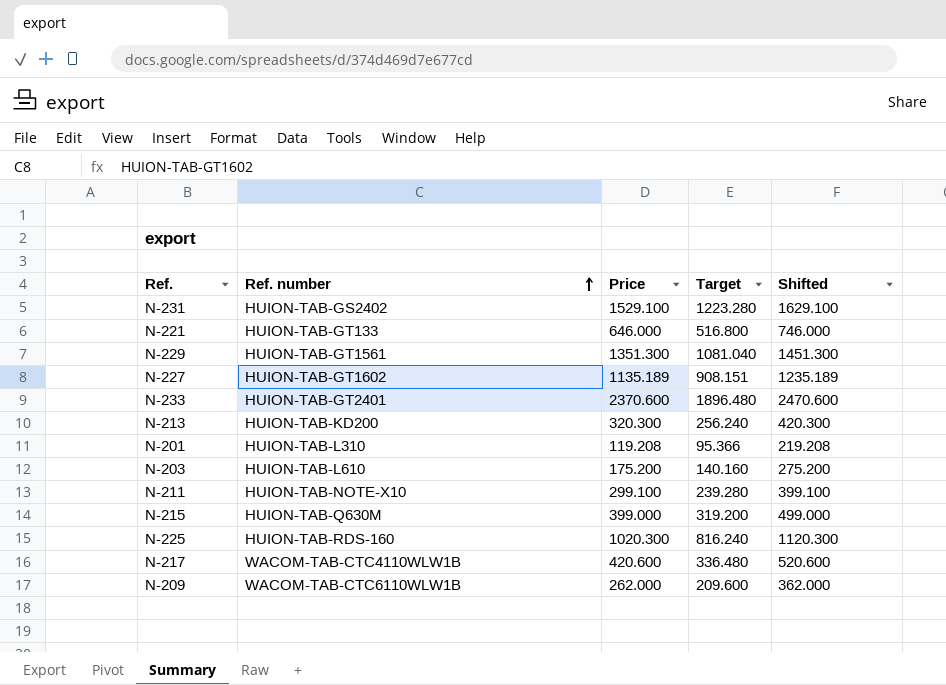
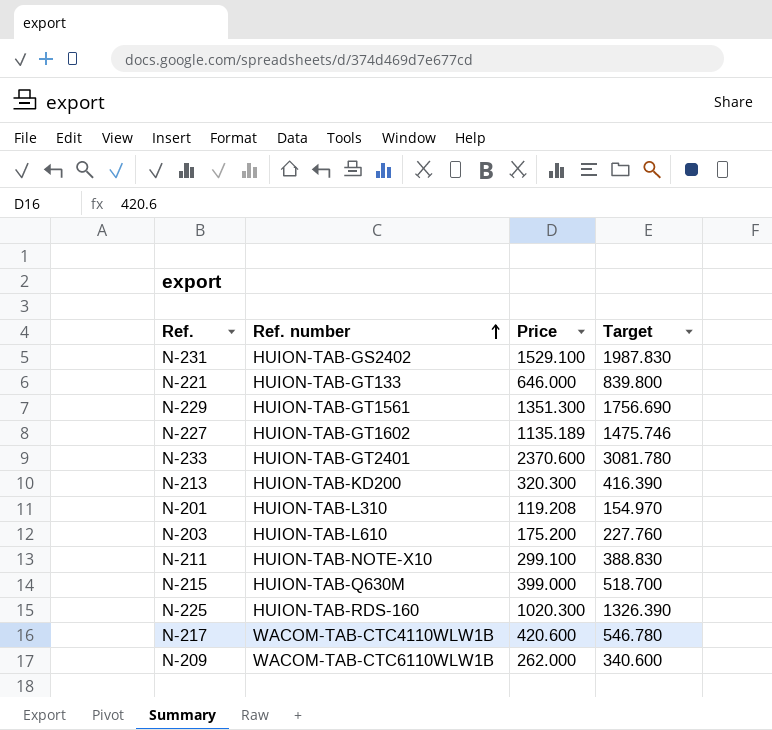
column Shifted | formula: [Price] + 100 -> none
column Target | formula: [Price] * 0.8 -> [Price] * 1.3

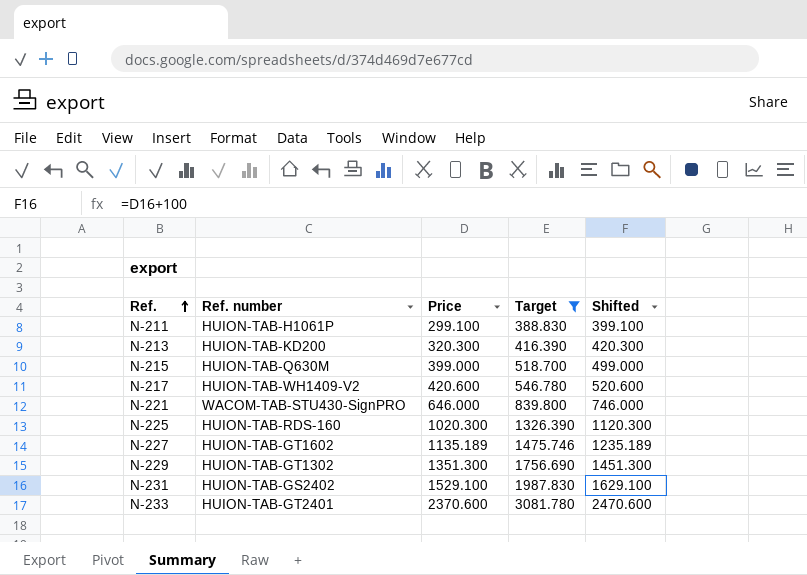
filter: none -> Target >= 388.830
row order: Ref. number ascending -> Ref. ascending
column Shifted | formula: none -> [Price] + 100
N-211 | Ref. number: HUION-TAB-NOTE-X10 -> HUION-TAB-H1061P
N-217 | Ref. number: WACOM-TAB-CTC4110WLW1B -> HUION-TAB-WH1409-V2
N-221 | Ref. number: HUION-TAB-GT133 -> WACOM-TAB-STU430-SignPRO
N-229 | Ref. number: HUION-TAB-GT1561 -> HUION-TAB-GT1302

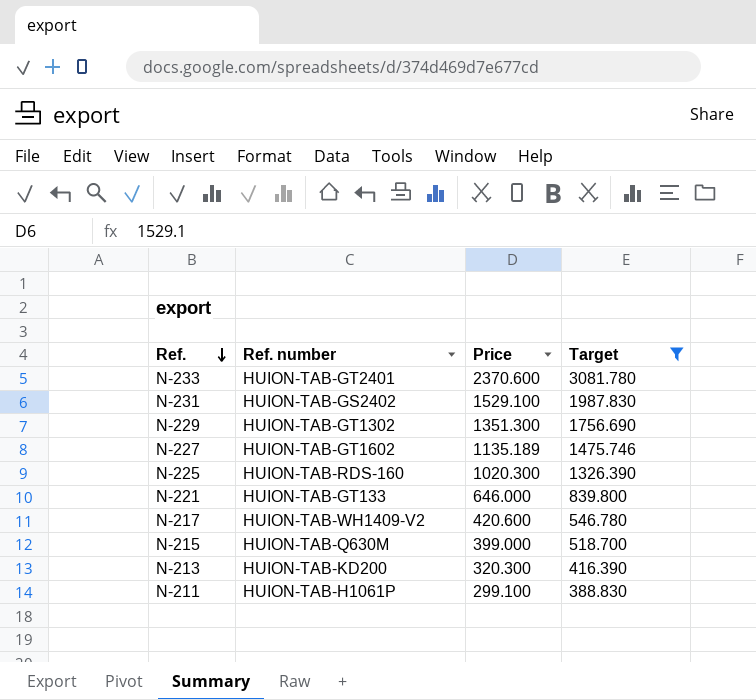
row order: Ref. ascending -> Ref. descending
column Shifted | formula: [Price] + 100 -> none
N-221 | Ref. number: WACOM-TAB-STU430-SignPRO -> HUION-TAB-GT133

